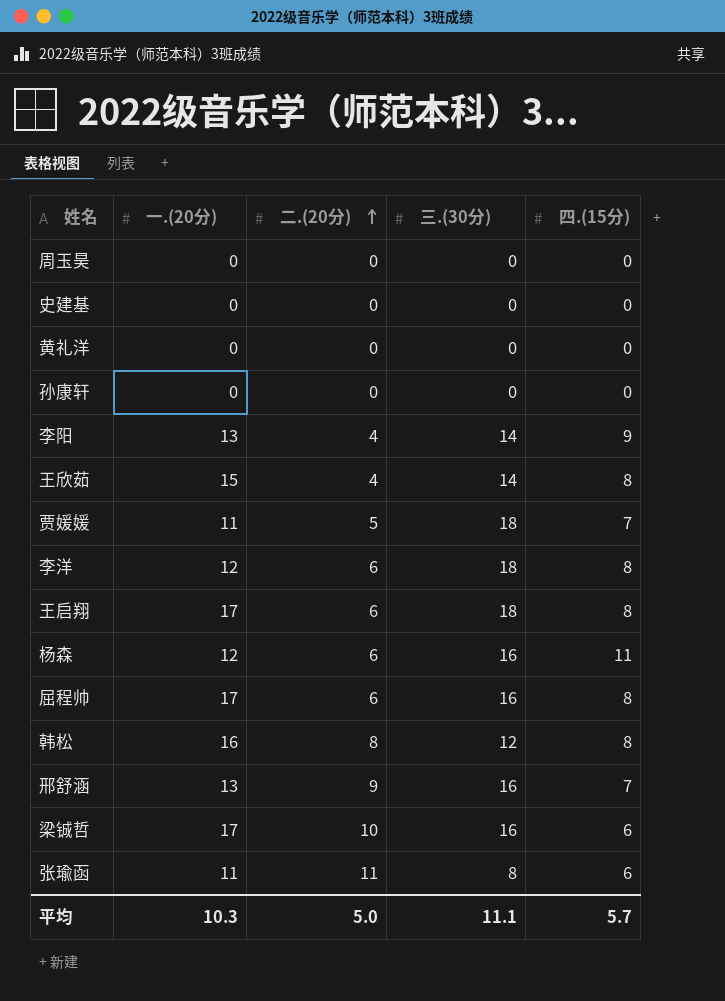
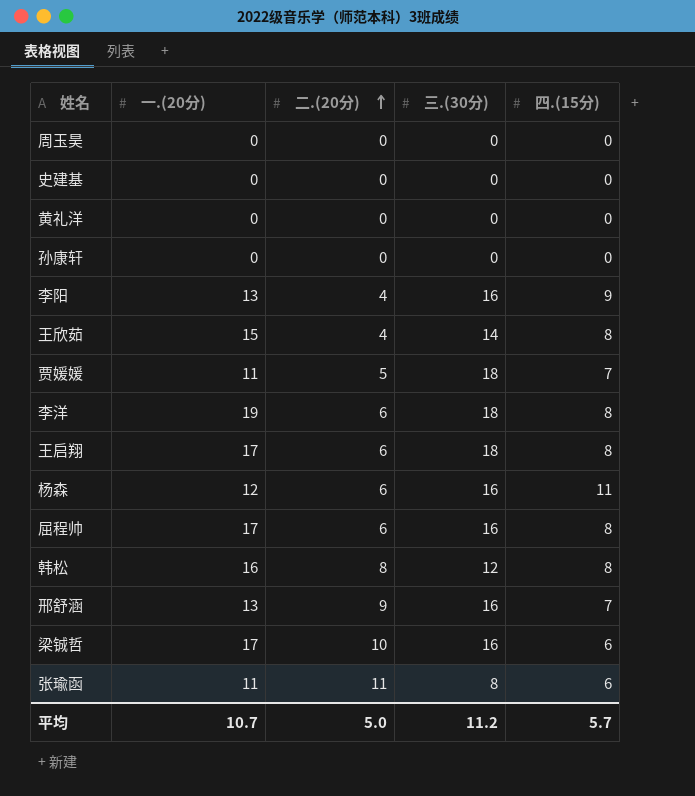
李阳 | 三.(30分): 14 -> 16
李洋 | 一.(20分): 12 -> 19
平均 | 一.(20分): 10.3 -> 10.7
平均 | 三.(30分): 11.1 -> 11.2

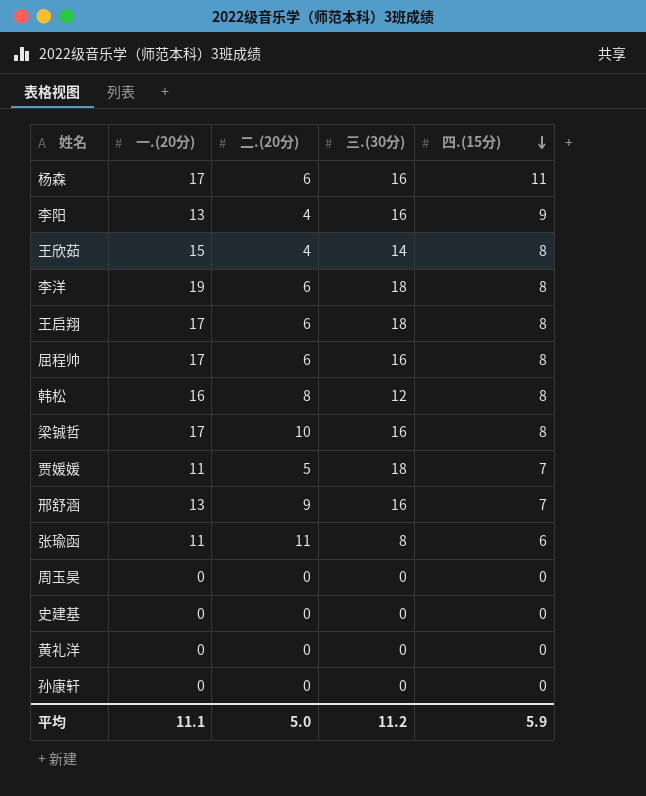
row order: 二.(20分) ascending -> 四.(15分) descending
杨森 | 一.(20分): 12 -> 17
梁铖哲 | 四.(15分): 6 -> 8
平均 | 一.(20分): 10.7 -> 11.1
平均 | 四.(15分): 5.7 -> 5.9

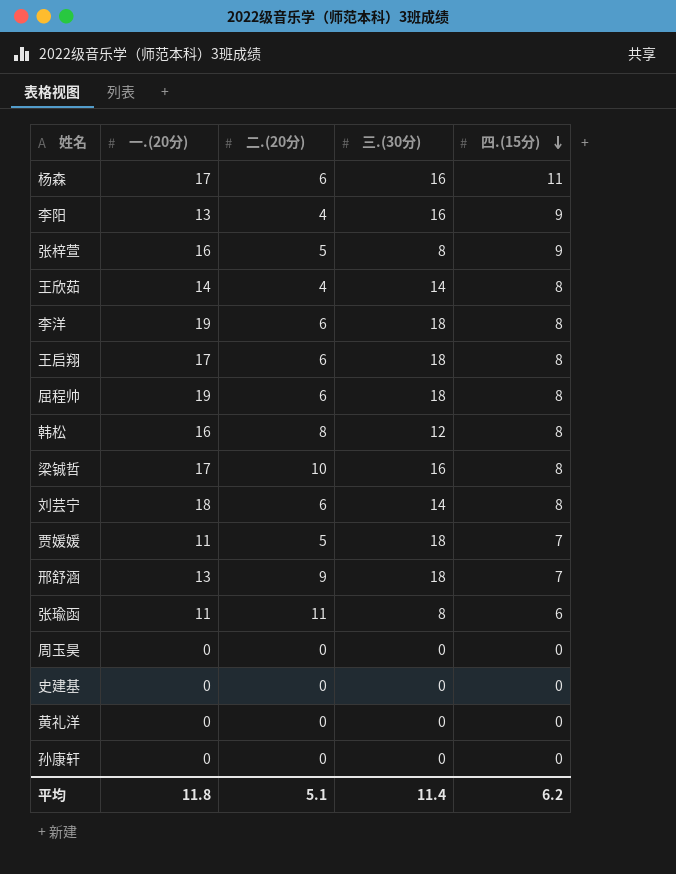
row 张梓萱: none -> 16 | 5 | 8 | 9
王欣茹 | 一.(20分): 15 -> 14
屈程帅 | 一.(20分): 17 -> 19
屈程帅 | 三.(30分): 16 -> 18
row 刘芸宁: none -> 18 | 6 | 14 | 8
邢舒涵 | 三.(30分): 16 -> 18
平均 | 一.(20分): 11.1 -> 11.8
平均 | 二.(20分): 5.0 -> 5.1
平均 | 三.(30分): 11.2 -> 11.4
平均 | 四.(15分): 5.9 -> 6.2

